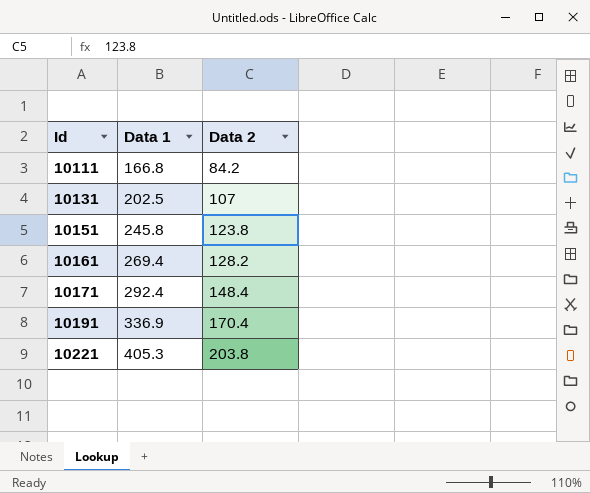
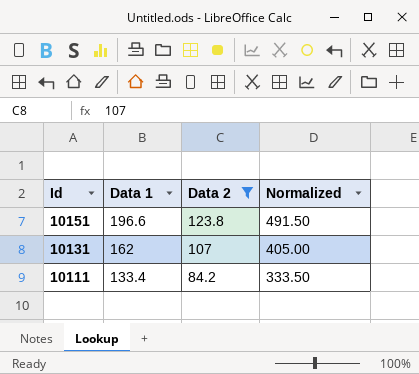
filter: none -> Data 2 <= 123.8
row order: Id ascending -> Id descending
column Normalized | formula: none -> [Data 1] * 2.5
10151 | Data 1: 245.8 -> 196.6
10131 | Data 1: 202.5 -> 162
10111 | Data 1: 166.8 -> 133.4

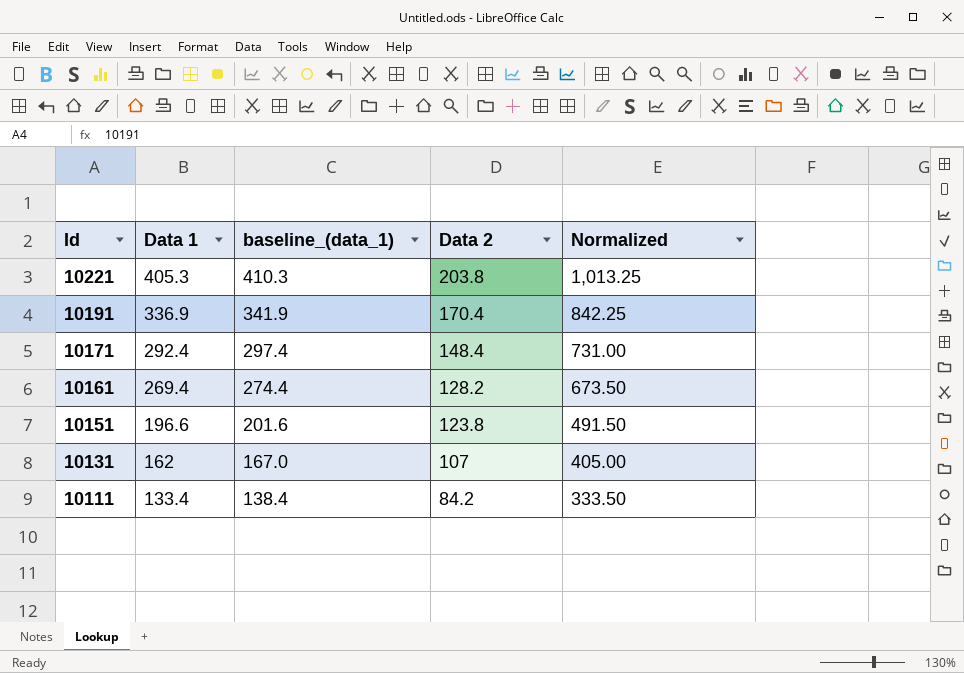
filter: Data 2 <= 123.8 -> none
column baseline_(data_1) | formula: none -> [Data 1] + 5

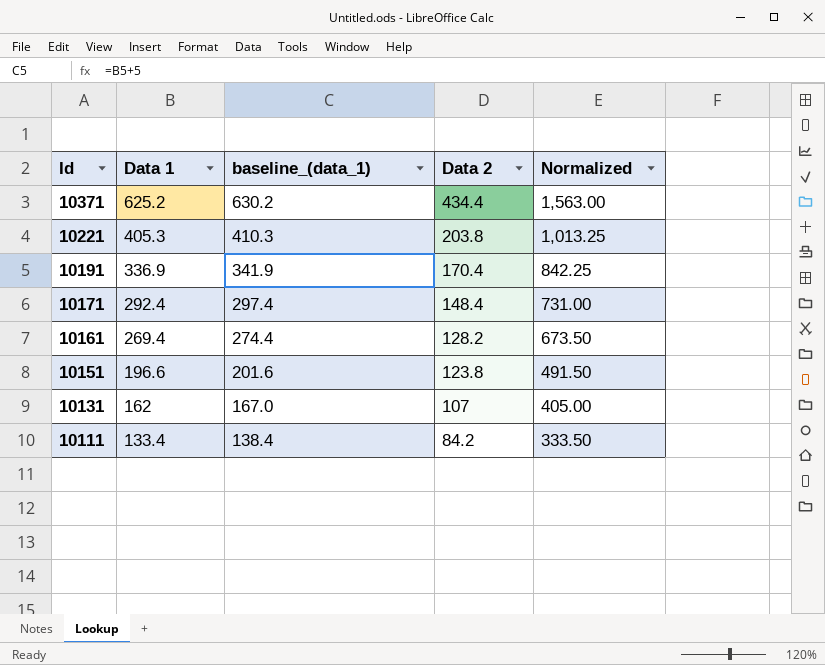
row 10371: none -> 625.2 | 630.2 | 434.4 | 1,563.00

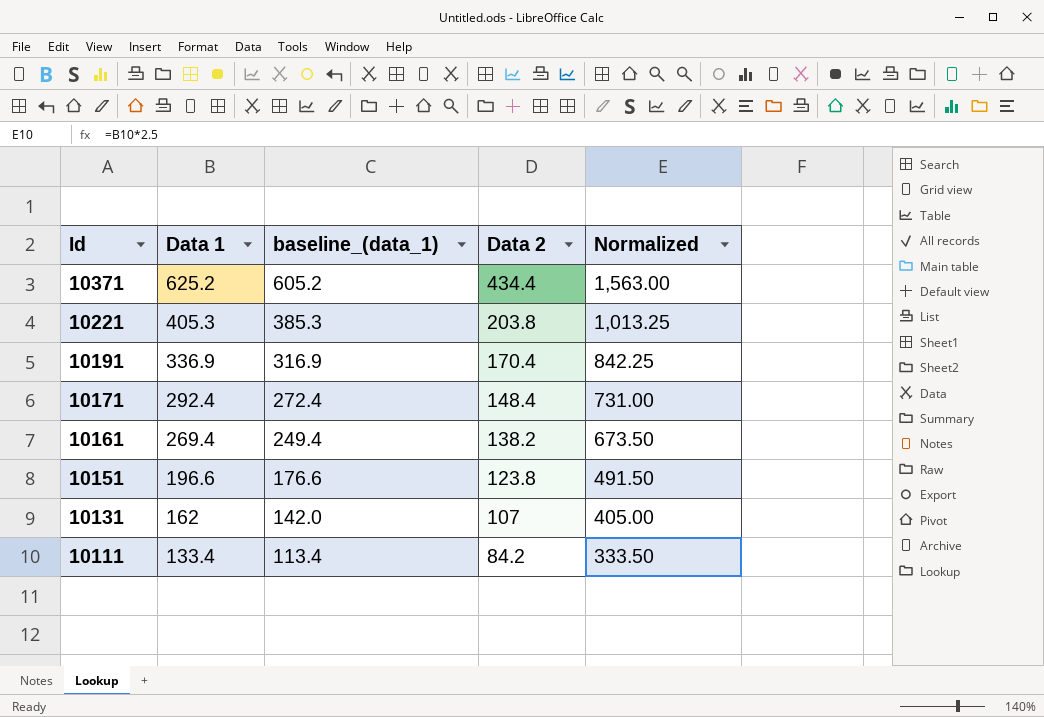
column baseline_(data_1) | formula: [Data 1] + 5 -> [Data 1] - 20
10161 | Data 2: 128.2 -> 138.2

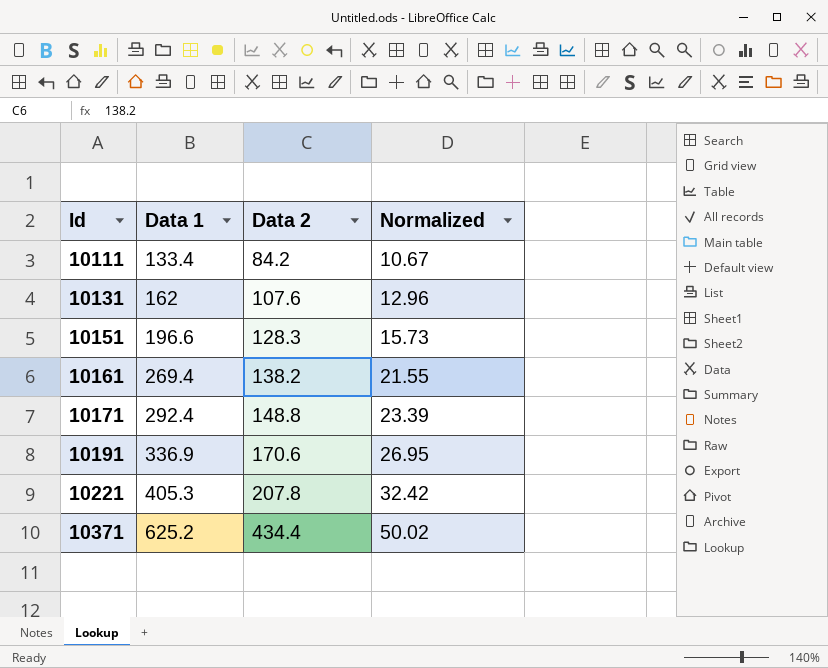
row order: Id descending -> Id ascending
column baseline_(data_1) | formula: [Data 1] - 20 -> none
column Normalized | formula: [Data 1] * 2.5 -> [Data 1] * 0.08
10131 | Data 2: 107 -> 107.6
10151 | Data 2: 123.8 -> 128.3
10171 | Data 2: 148.4 -> 148.8
10191 | Data 2: 170.4 -> 170.6
10221 | Data 2: 203.8 -> 207.8

